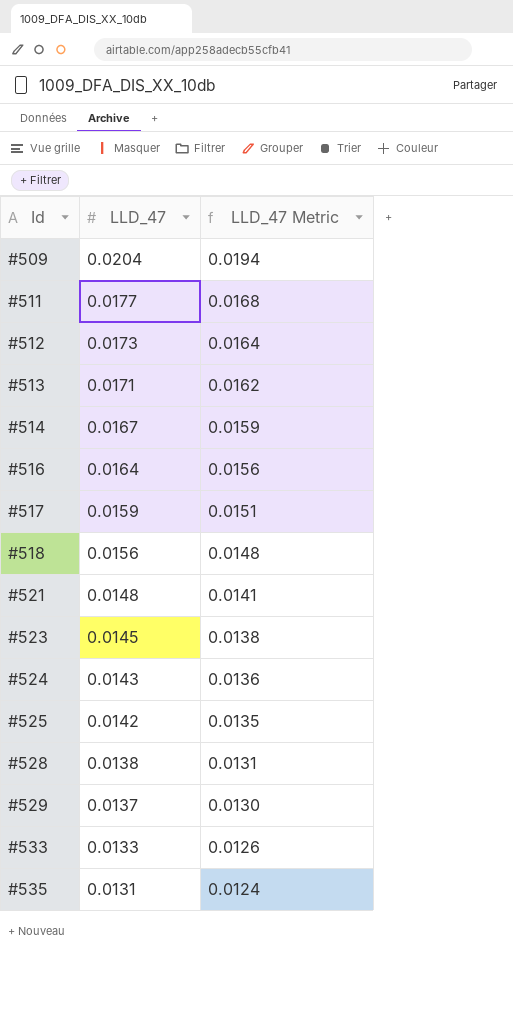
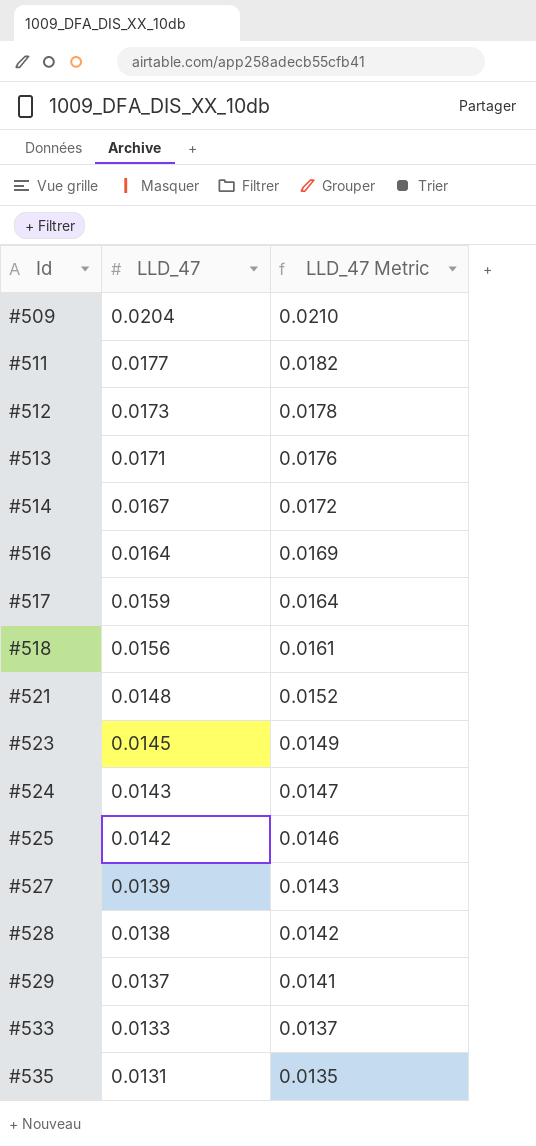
column LLD_47 Metric | formula: [LLD_47] * 0.95 -> [LLD_47] * 1.03
row #527: none -> 0.0139 | 0.0143

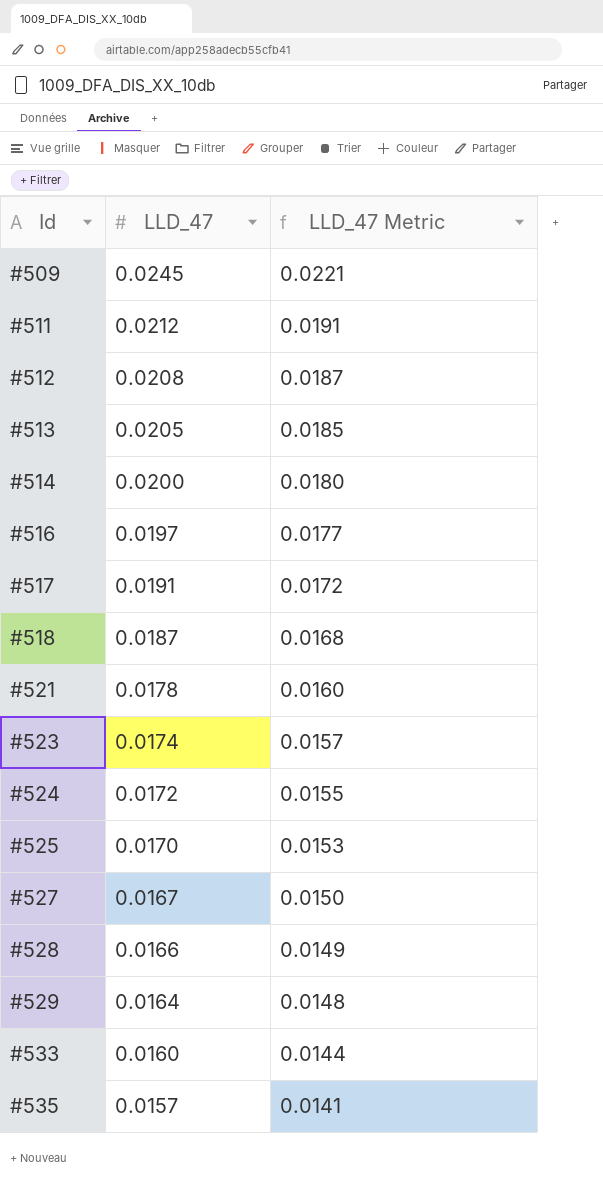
column LLD_47 Metric | formula: [LLD_47] * 1.03 -> [LLD_47] * 0.9
#509 | LLD_47: 0.0204 -> 0.0245
#511 | LLD_47: 0.0177 -> 0.0212
#512 | LLD_47: 0.0173 -> 0.0208
#513 | LLD_47: 0.0171 -> 0.0205
#514 | LLD_47: 0.0167 -> 0.0200
#516 | LLD_47: 0.0164 -> 0.0197
#517 | LLD_47: 0.0159 -> 0.0191
#518 | LLD_47: 0.0156 -> 0.0187
#521 | LLD_47: 0.0148 -> 0.0178
#523 | LLD_47: 0.0145 -> 0.0174
#524 | LLD_47: 0.0143 -> 0.0172
#525 | LLD_47: 0.0142 -> 0.0170
#527 | LLD_47: 0.0139 -> 0.0167
#528 | LLD_47: 0.0138 -> 0.0166
#529 | LLD_47: 0.0137 -> 0.0164
#533 | LLD_47: 0.0133 -> 0.0160
#535 | LLD_47: 0.0131 -> 0.0157

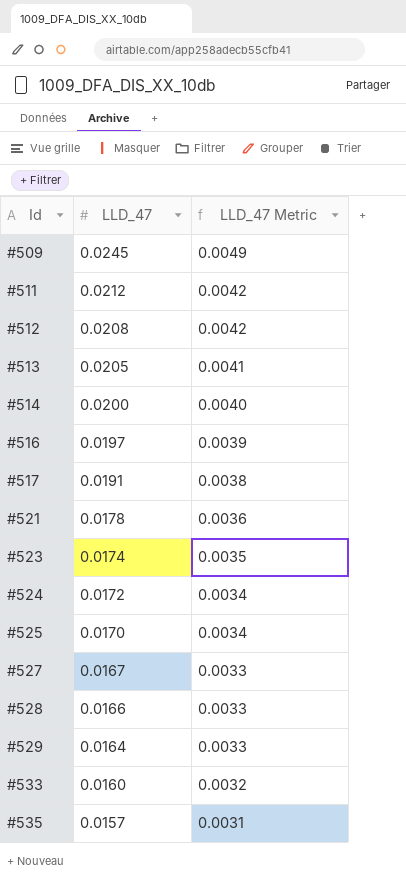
column LLD_47 Metric | formula: [LLD_47] * 0.9 -> [LLD_47] * 0.2
row #518: 0.0187 | 0.0168 -> none

